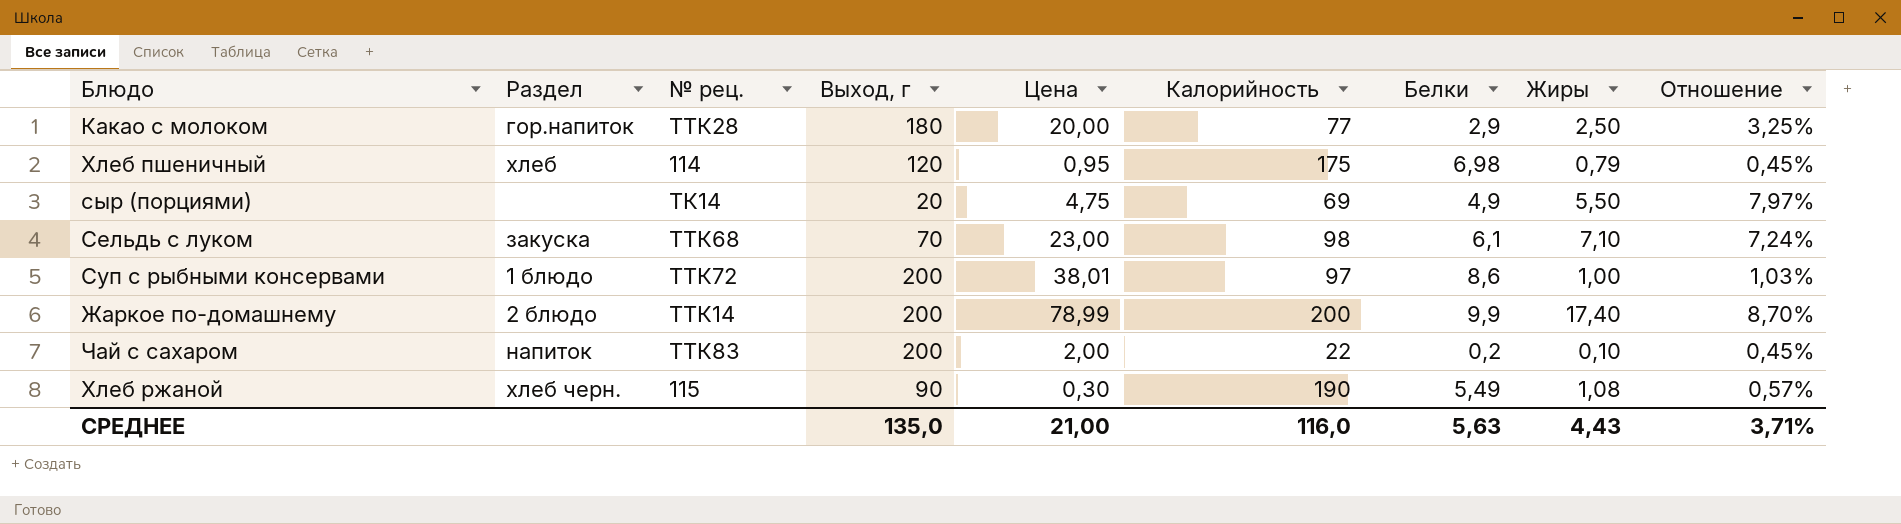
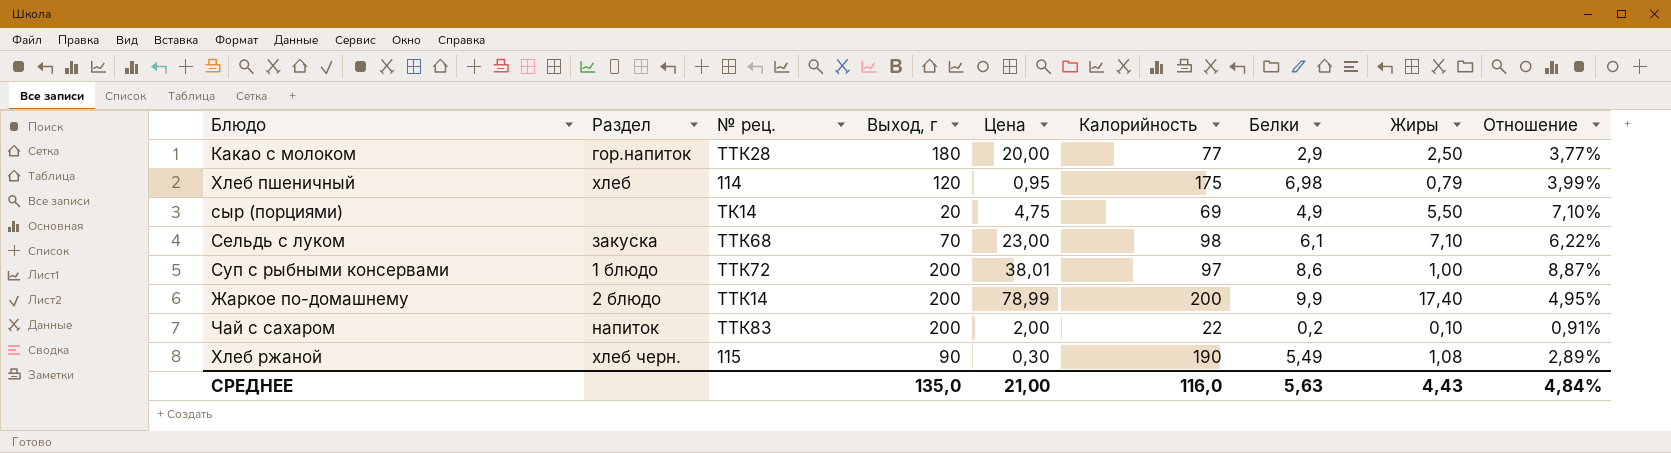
column Отношение | formula: [Жиры] / [Калорийность] -> [Белки] / [Калорийность]
СРЕДНЕЕ | Отношение: 3,71% -> 4,84%

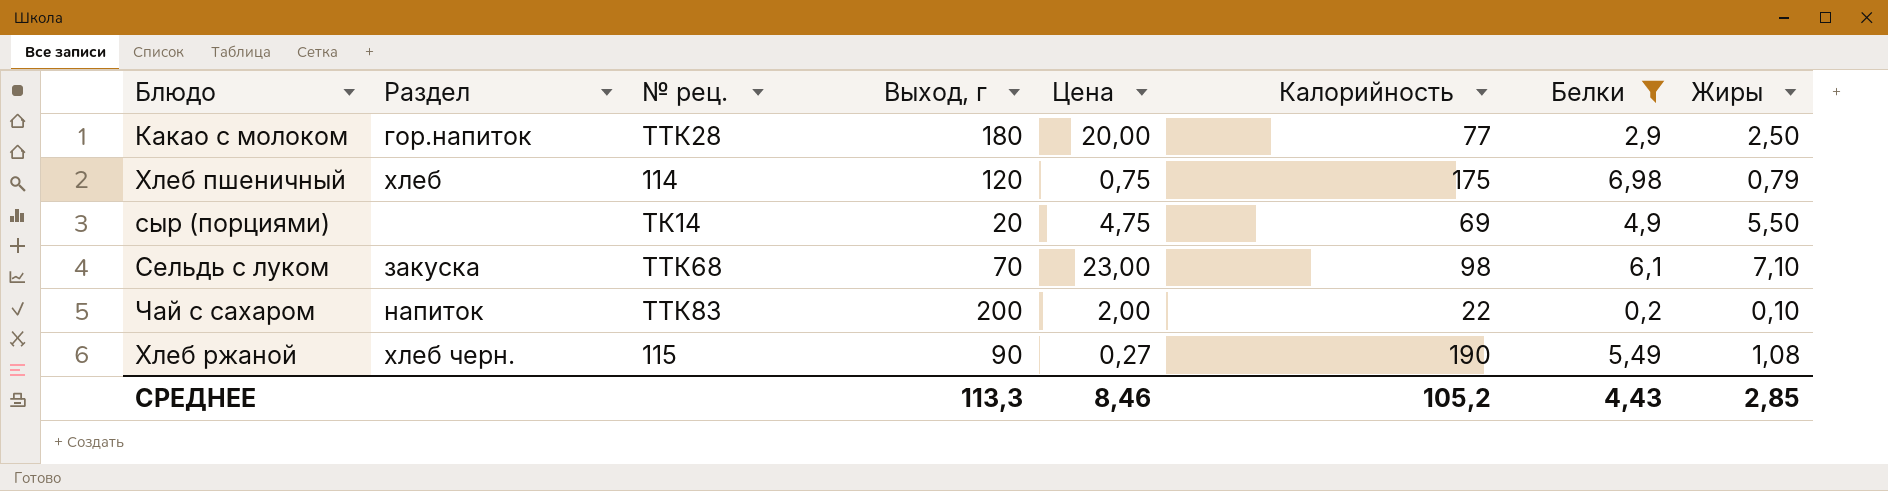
filter: none -> Белки <= 6,98
column Отношение | formula: [Белки] / [Калорийность] -> none
Хлеб пшеничный | Цена: 0,95 -> 0,75
Хлеб ржаной | Цена: 0,30 -> 0,27
СРЕДНЕЕ | Выход, г: 135,0 -> 113,3
СРЕДНЕЕ | Цена: 21,00 -> 8,46
СРЕДНЕЕ | Калорийность: 116,0 -> 105,2
СРЕДНЕЕ | Белки: 5,63 -> 4,43
СРЕДНЕЕ | Жиры: 4,43 -> 2,85

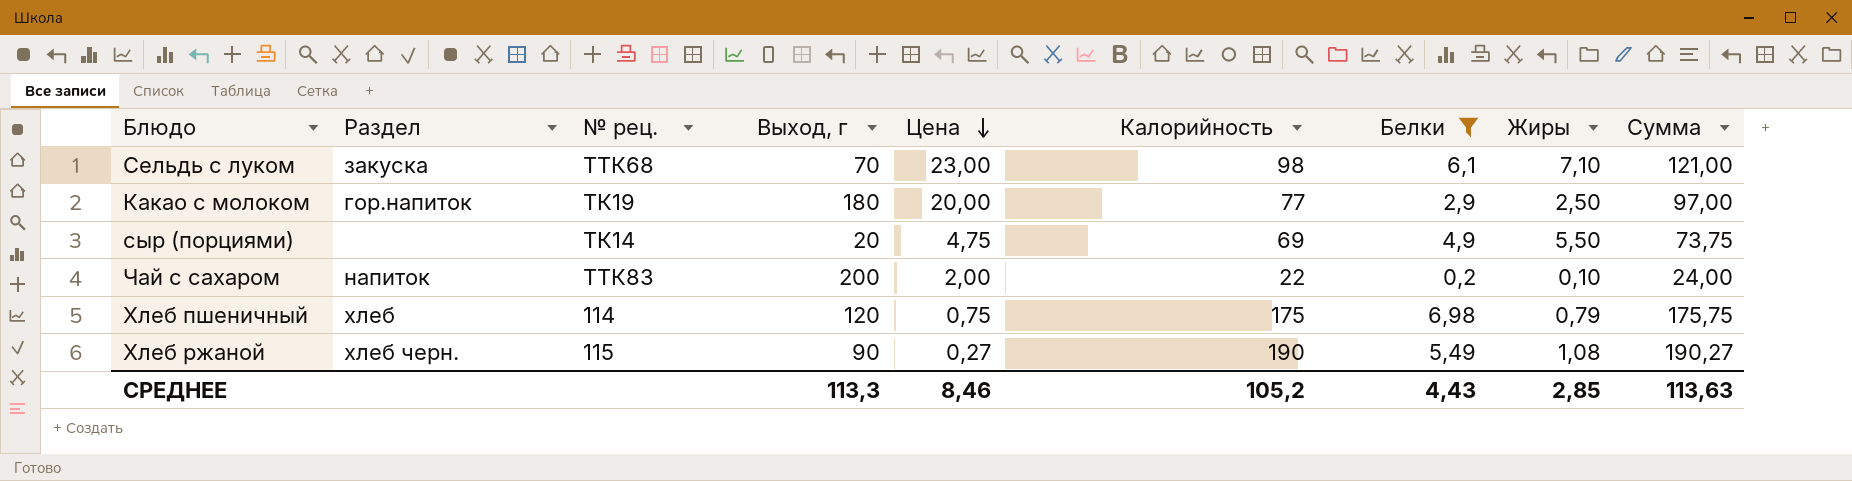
row order: none -> Цена descending
column Сумма | formula: none -> [Цена] + [Калорийность]
Какао с молоком | № рец.: ТТК28 -> ТК19

